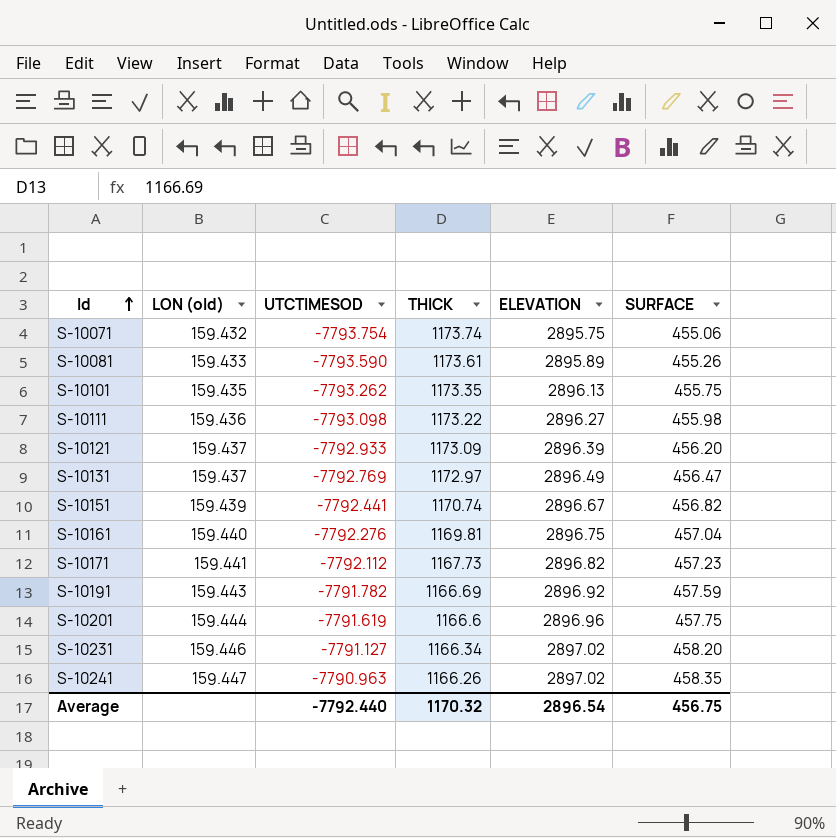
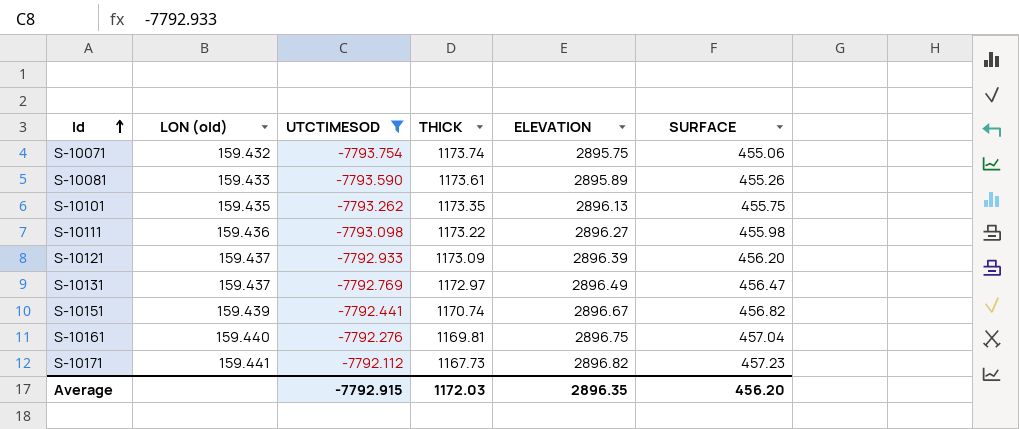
filter: none -> UTCTIMESOD <= -7792.112
Average | UTCTIMESOD: -7792.440 -> -7792.915
Average | THICK: 1170.32 -> 1172.03
Average | ELEVATION: 2896.54 -> 2896.35
Average | SURFACE: 456.75 -> 456.20

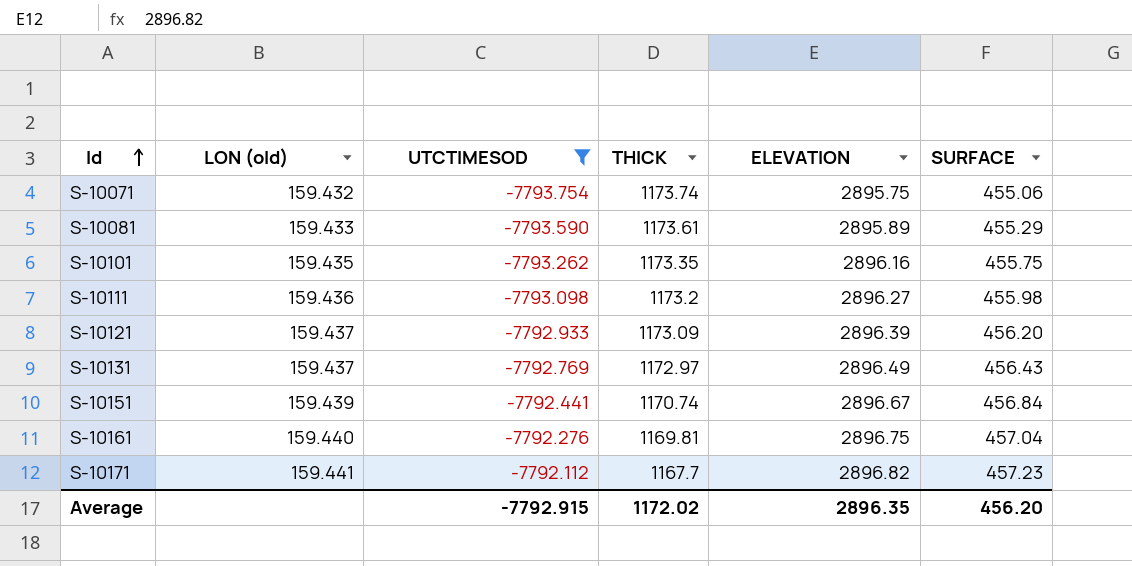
S-10081 | SURFACE: 455.26 -> 455.29
S-10101 | ELEVATION: 2896.13 -> 2896.16
S-10111 | THICK: 1173.22 -> 1173.2
S-10131 | SURFACE: 456.47 -> 456.43
S-10151 | SURFACE: 456.82 -> 456.84
S-10171 | THICK: 1167.73 -> 1167.7
Average | THICK: 1172.03 -> 1172.02

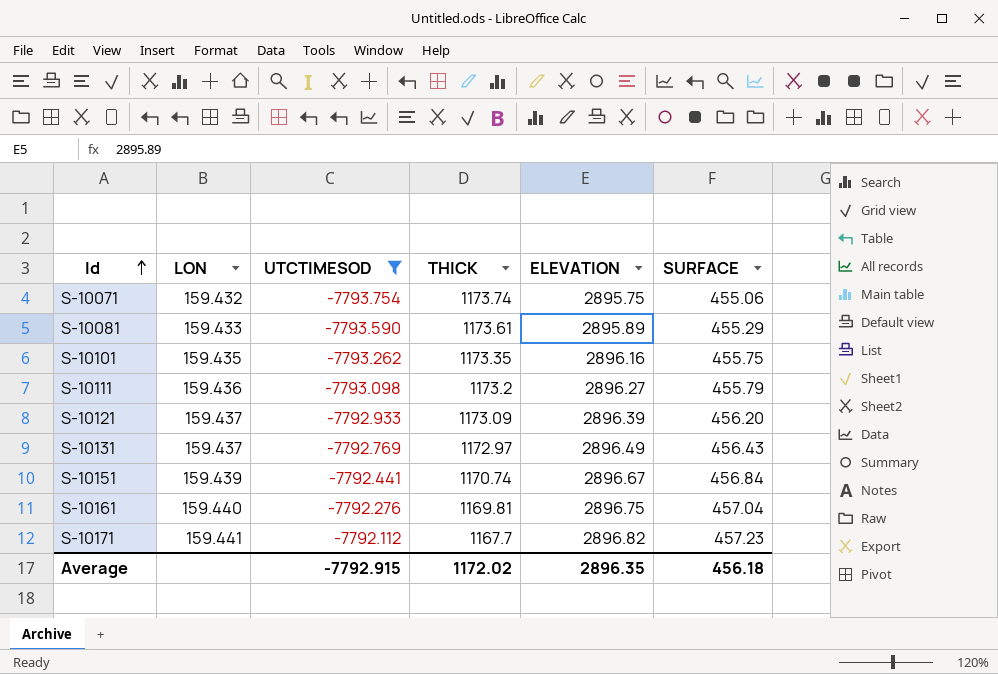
column name: LON (old) -> LON
S-10111 | SURFACE: 455.98 -> 455.79
Average | SURFACE: 456.20 -> 456.18

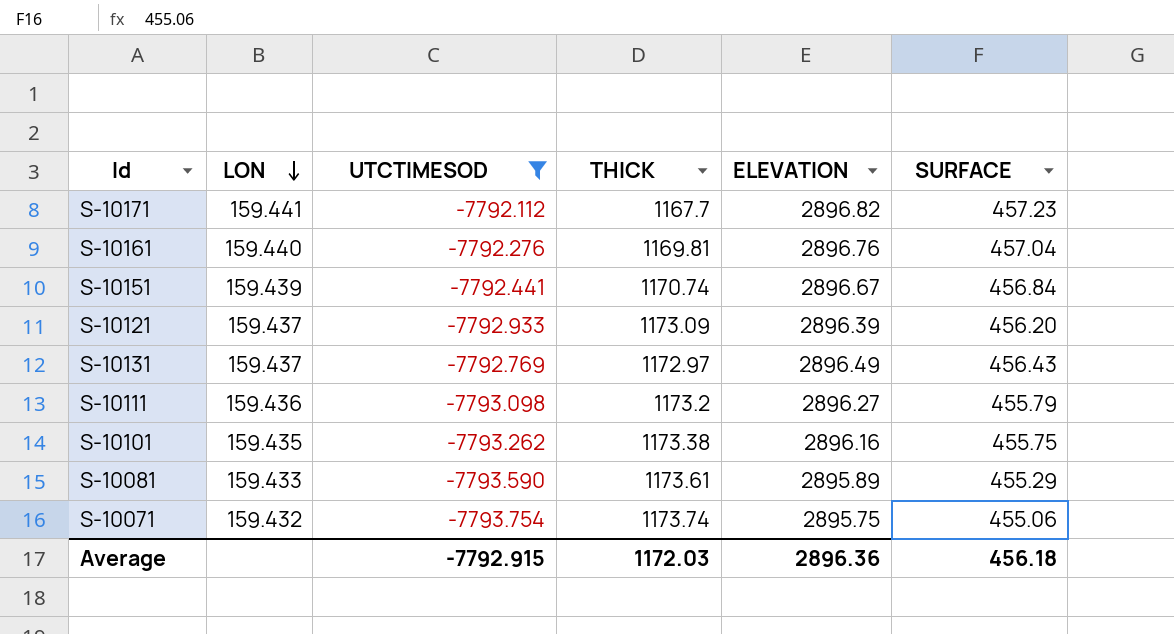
row order: Id ascending -> LON descending
S-10161 | ELEVATION: 2896.75 -> 2896.76
S-10101 | THICK: 1173.35 -> 1173.38
Average | THICK: 1172.02 -> 1172.03
Average | ELEVATION: 2896.35 -> 2896.36

